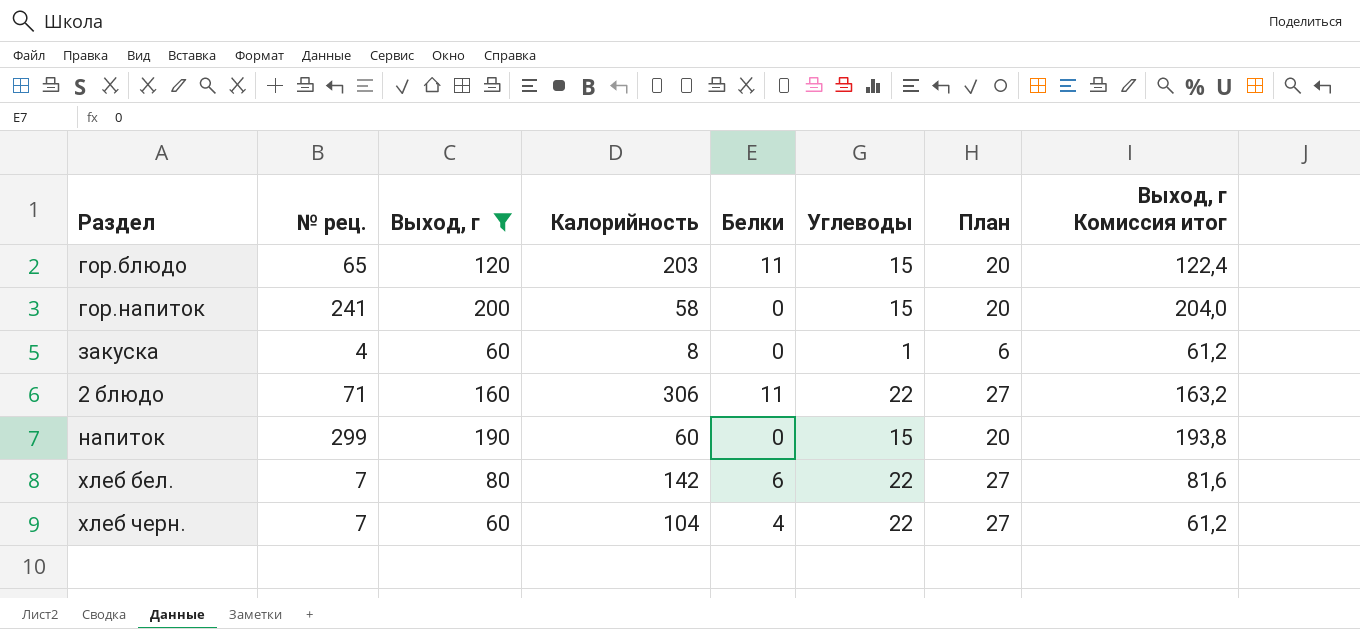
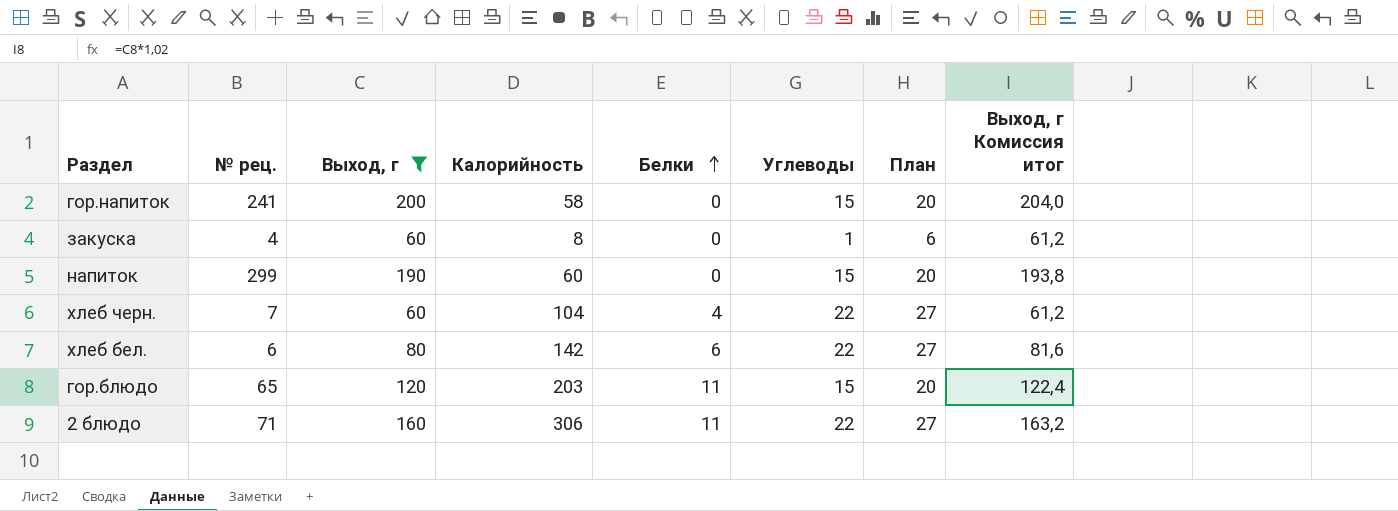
row order: none -> Белки ascending
хлеб бел. | № рец.: 7 -> 6

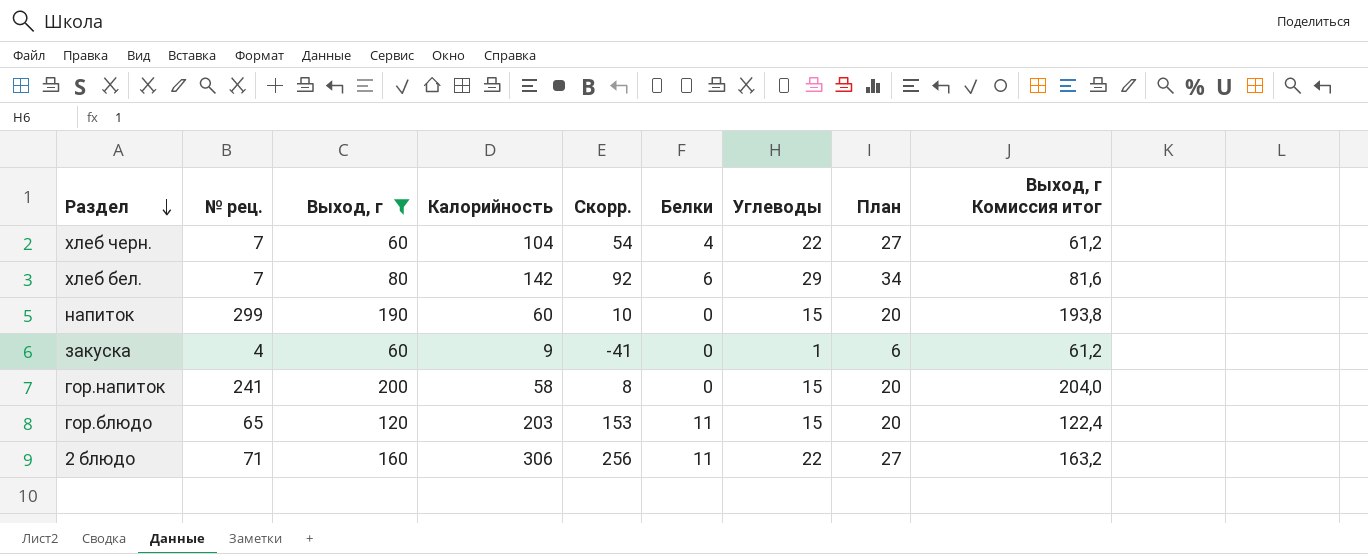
row order: Белки ascending -> Раздел descending
column Скорр. | formula: none -> [Калорийность] - 50
хлеб бел. | № рец.: 6 -> 7
хлеб бел. | Углеводы: 22 -> 29
хлеб бел. | План: 27 -> 34
закуска | Калорийность: 8 -> 9

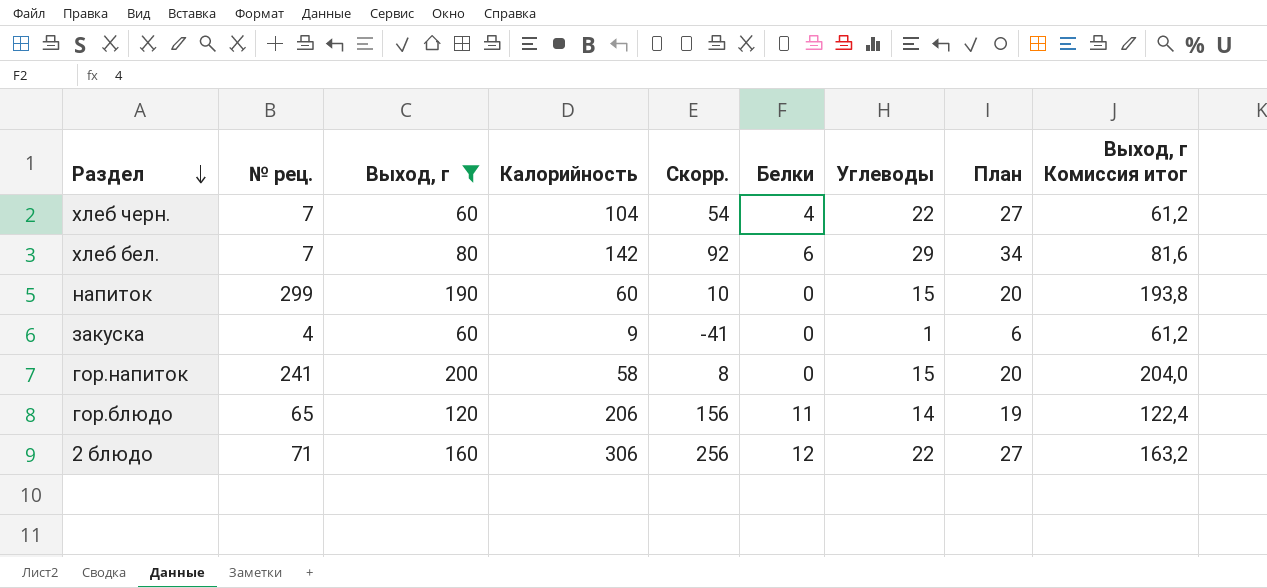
гор.блюдо | Калорийность: 203 -> 206
гор.блюдо | Скорр.: 153 -> 156
гор.блюдо | Углеводы: 15 -> 14
гор.блюдо | План: 20 -> 19
2 блюдо | Белки: 11 -> 12

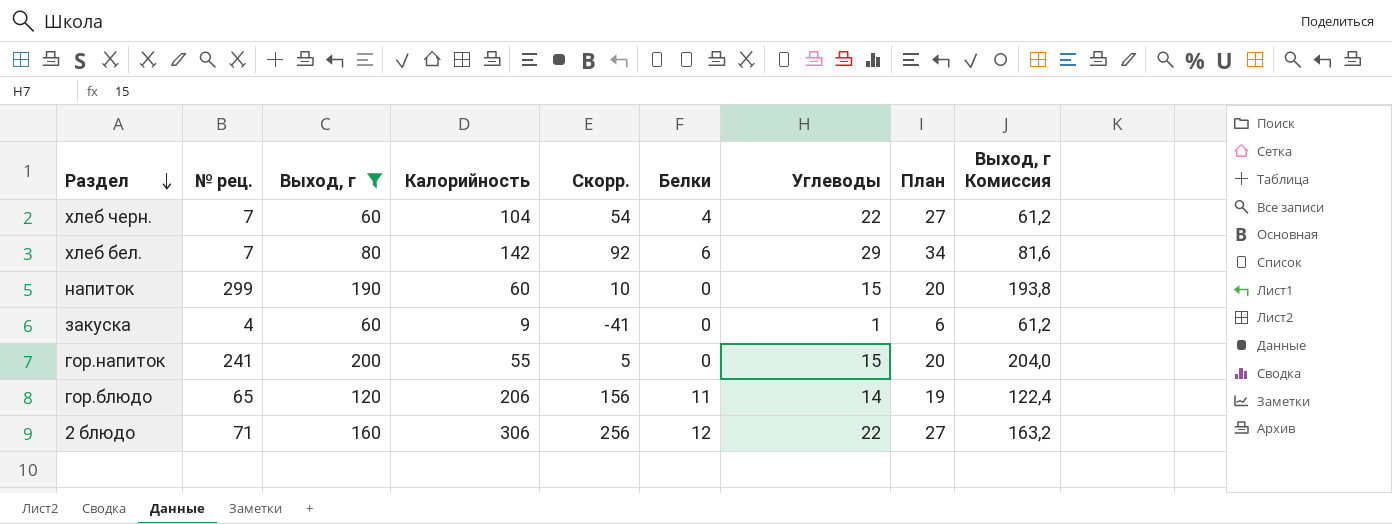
column name: Выход, г Комиссия итог -> Выход, г Комиссия
гор.напиток | Калорийность: 58 -> 55
гор.напиток | Скорр.: 8 -> 5

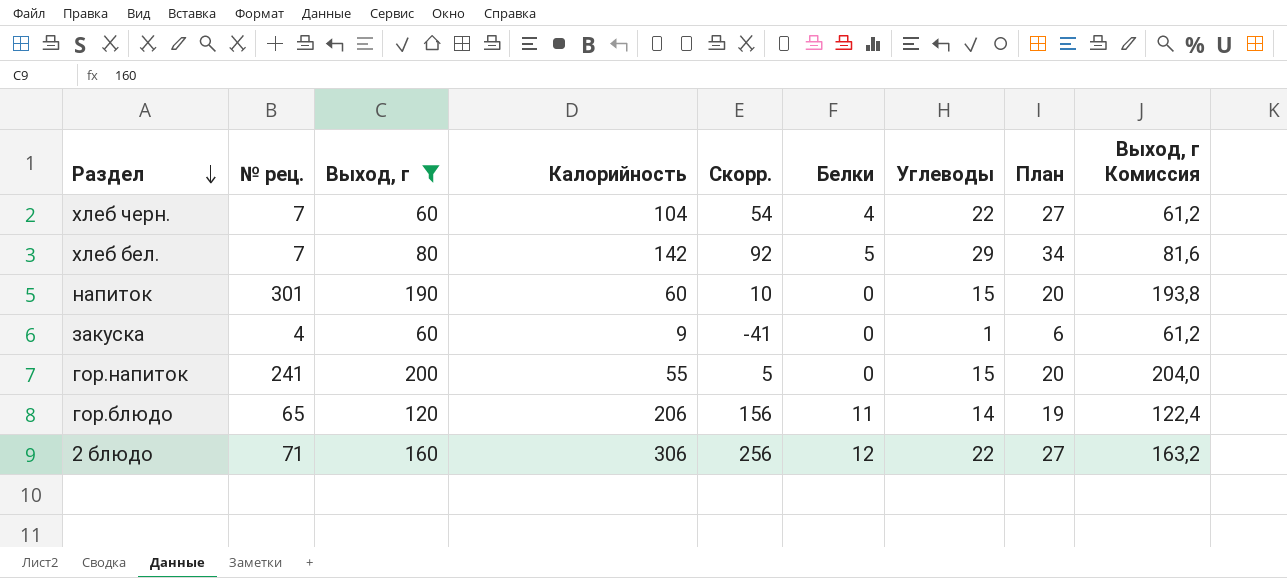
хлеб бел. | Белки: 6 -> 5
напиток | № рец.: 299 -> 301

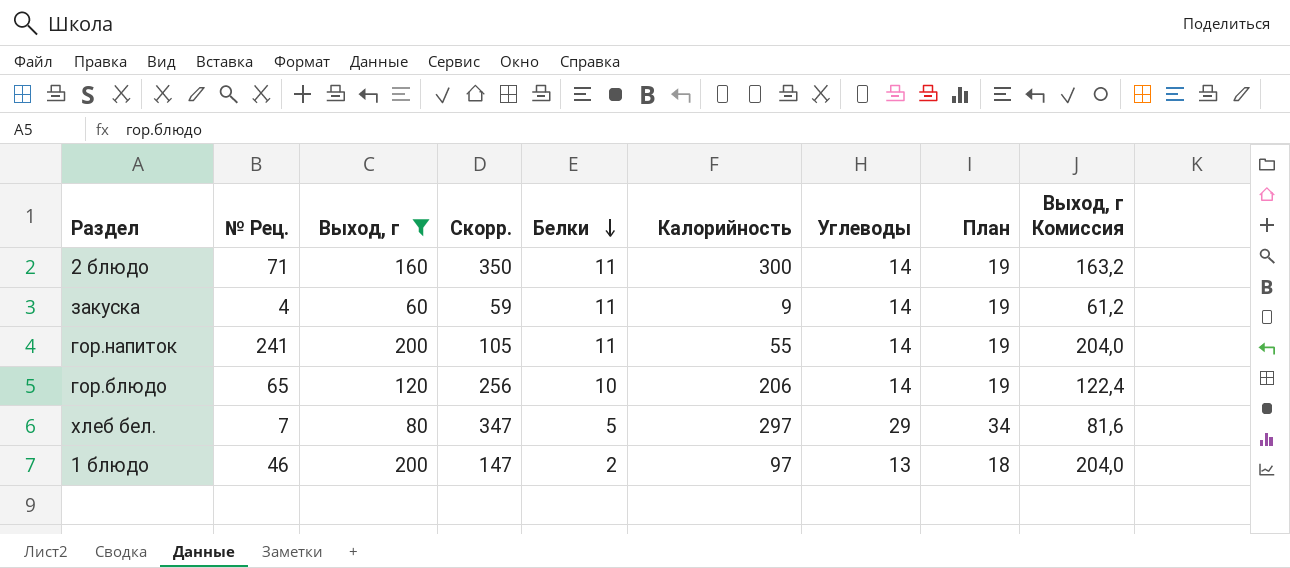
row order: Раздел descending -> Белки descending
column name: № рец. -> № Рец.
column Скорр. | formula: [Калорийность] - 50 -> [Калорийность] + 50
column Калорийность | position: 4 -> 6
row хлеб черн.: 7 | 60 | 104 | 54 | 4 | 22 | 27 | 61,2 -> none
row напиток: 301 | 190 | 60 | 10 | 0 | 15 | 20 | 193,8 -> none
2 блюдо | Белки: 12 -> 11
2 блюдо | Калорийность: 306 -> 300
2 блюдо | Углеводы: 22 -> 14
2 блюдо | План: 27 -> 19
закуска | Белки: 0 -> 11
закуска | Углеводы: 1 -> 14
закуска | План: 6 -> 19
гор.напиток | Белки: 0 -> 11
гор.напиток | Углеводы: 15 -> 14
гор.напиток | План: 20 -> 19
гор.блюдо | Белки: 11 -> 10
хлеб бел. | Калорийность: 142 -> 297
row 1 блюдо: none -> 46 | 200 | 147 | 2 | 97 | 13 | 18 | 204,0

